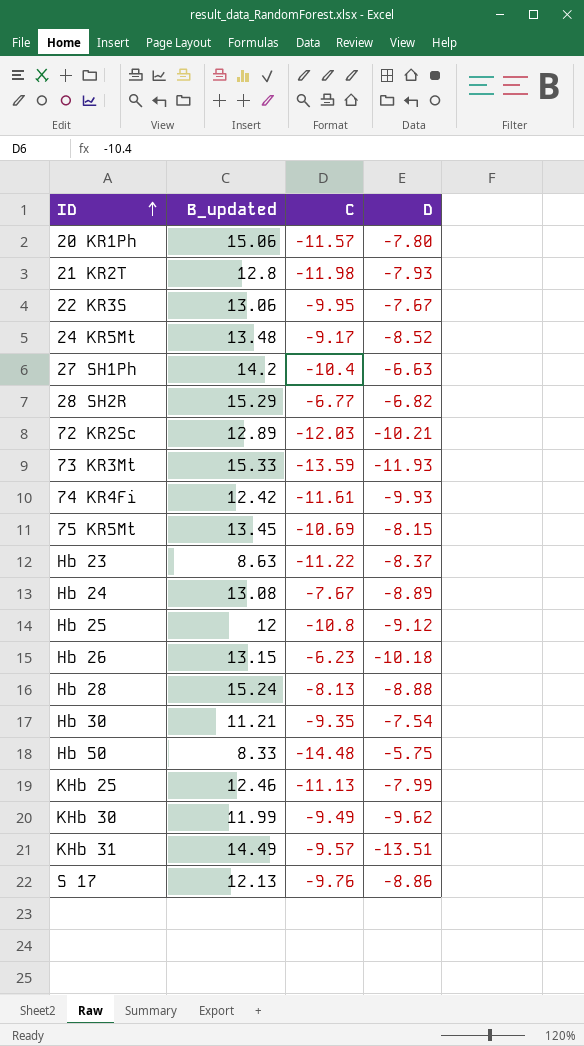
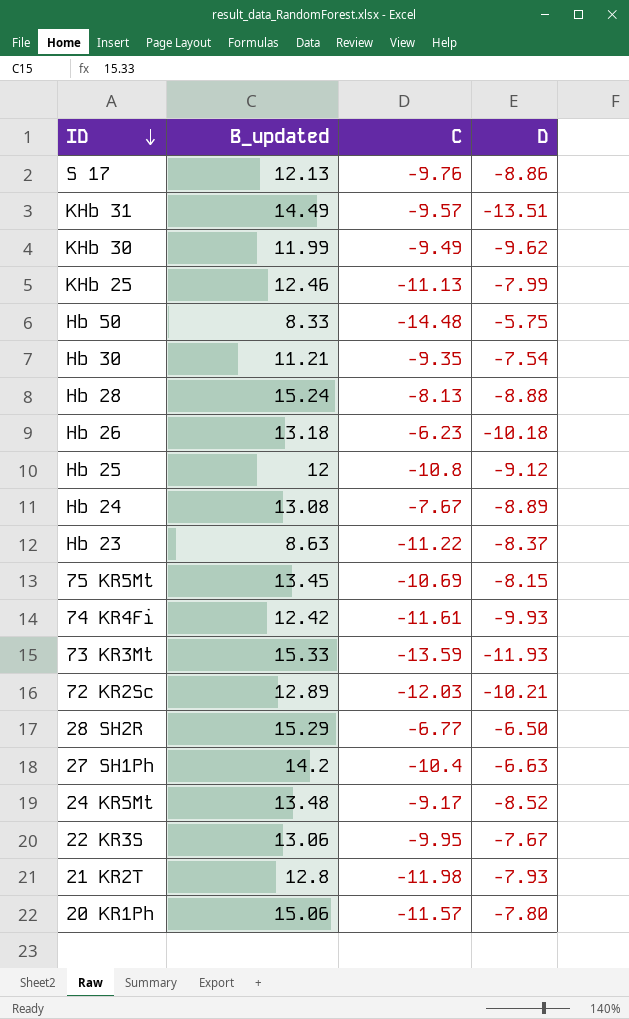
row order: ID ascending -> ID descending
Hb 26 | B_updated: 13.15 -> 13.18
28 SH2R | D: -6.82 -> -6.50

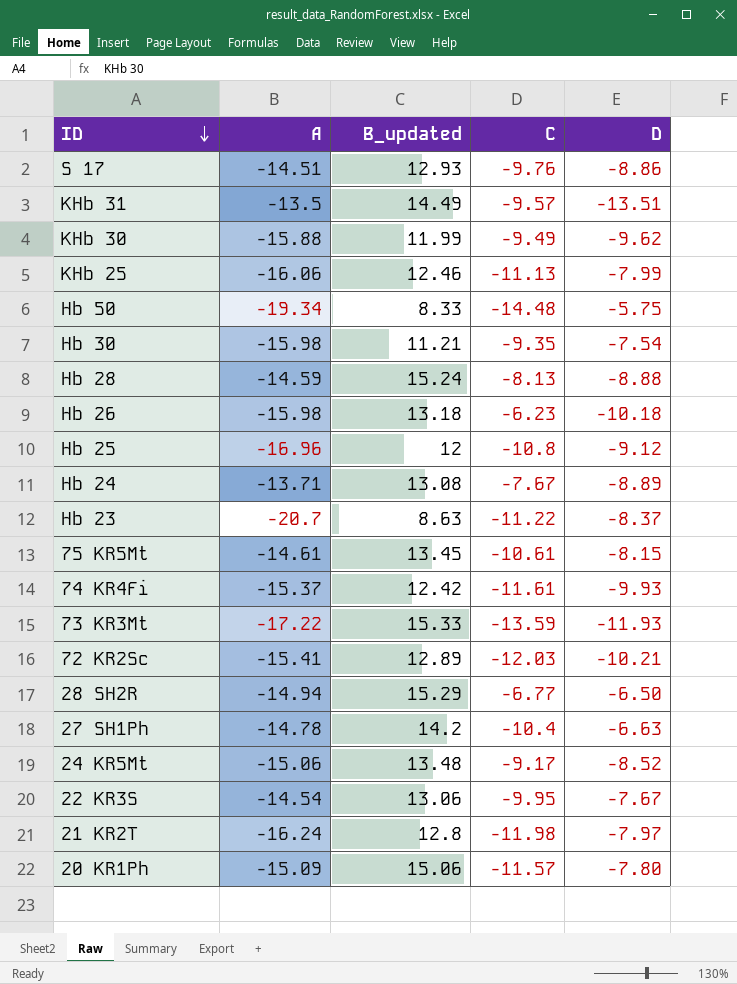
column A | position: none -> 2
S 17 | B_updated: 12.13 -> 12.93
75 KR5Mt | C: -10.69 -> -10.61
21 KR2T | D: -7.93 -> -7.97

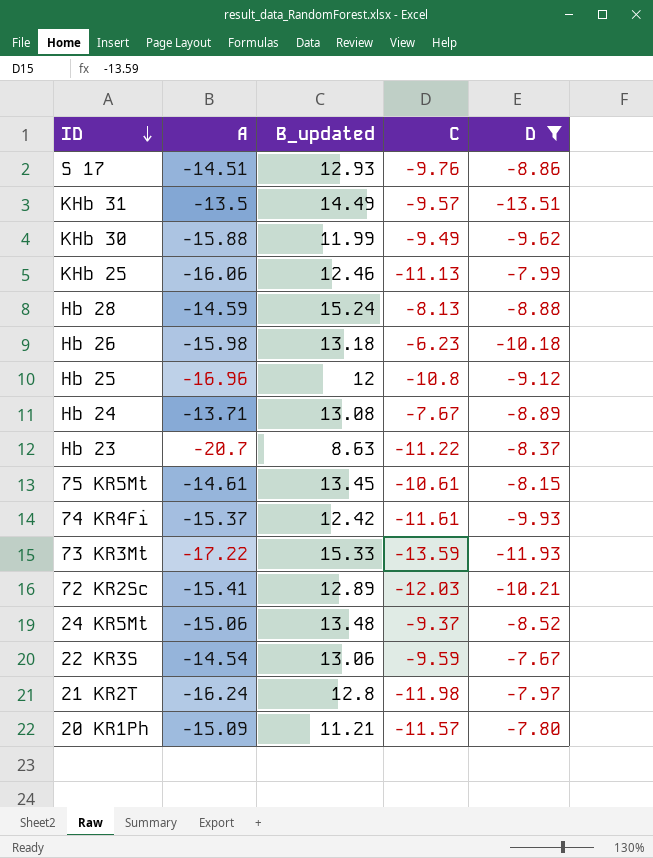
filter: none -> D <= -7.67
24 KR5Mt | C: -9.17 -> -9.37
22 KR3S | C: -9.95 -> -9.59
20 KR1Ph | B_updated: 15.06 -> 11.21

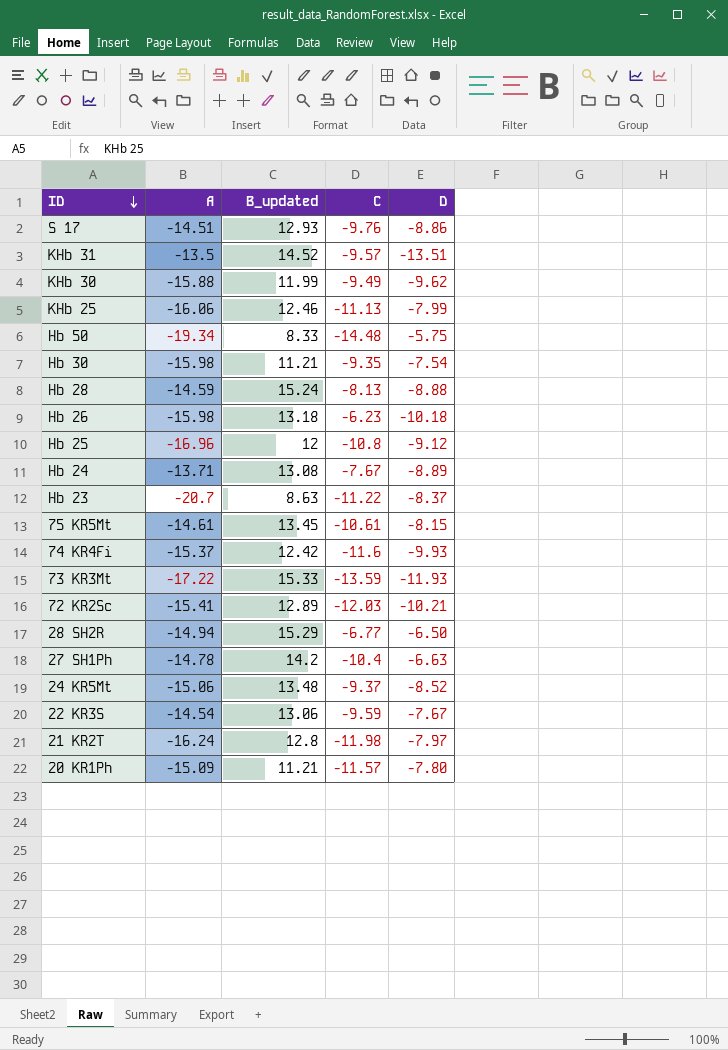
filter: D <= -7.67 -> none
KHb 31 | B_updated: 14.49 -> 14.52
74 KR4Fi | C: -11.61 -> -11.6

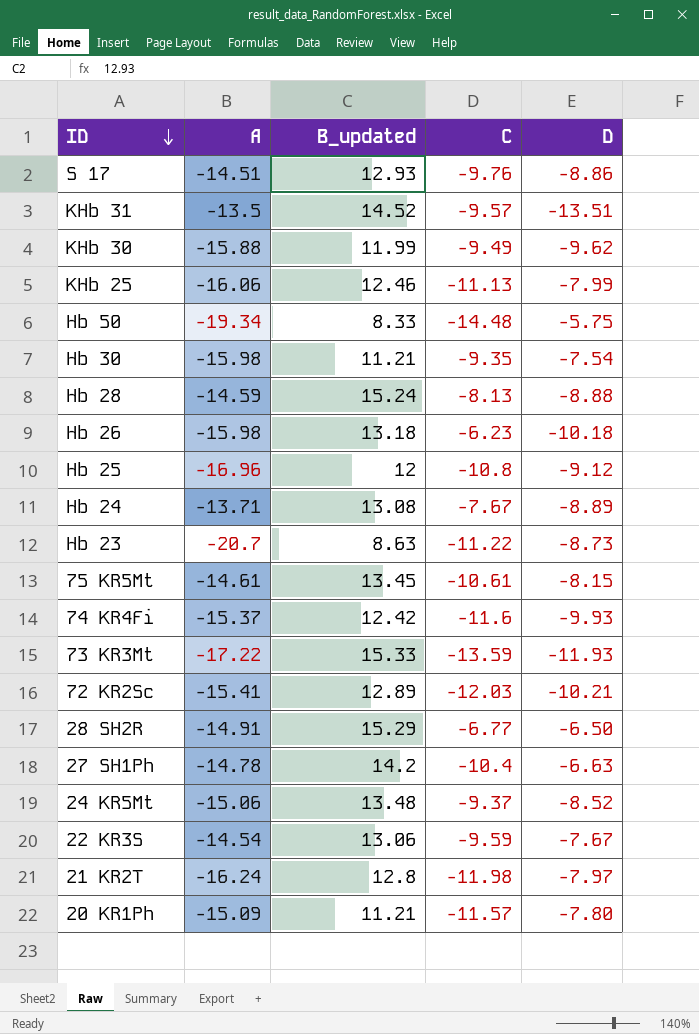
Hb 23 | D: -8.37 -> -8.73
28 SH2R | A: -14.94 -> -14.91

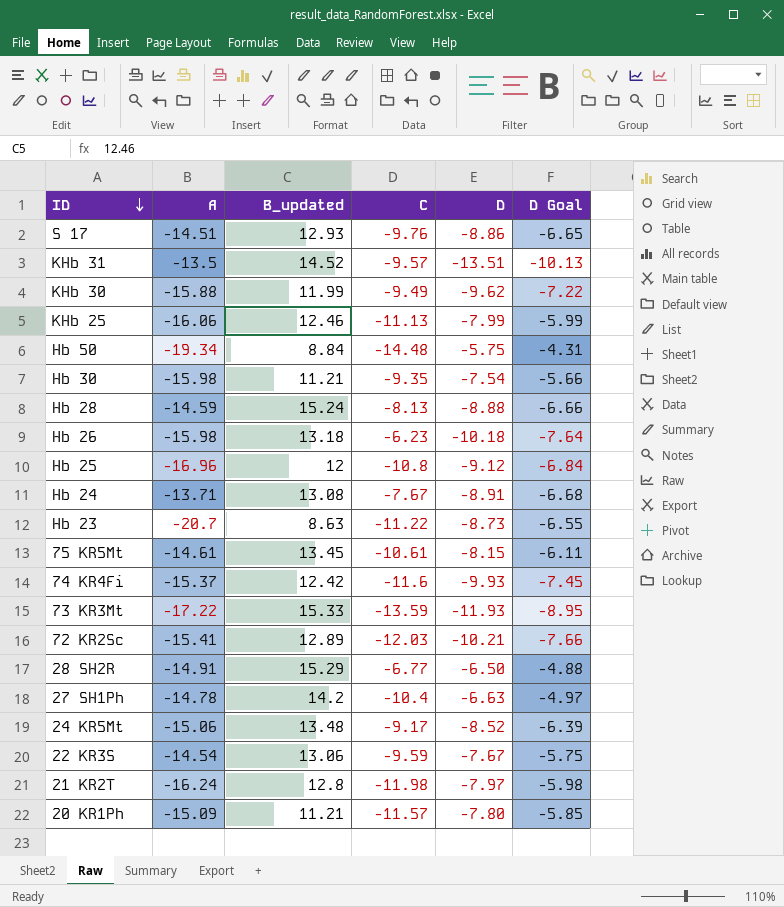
column D Goal | formula: none -> [D] * 0.75
Hb 50 | B_updated: 8.33 -> 8.84
Hb 24 | D: -8.89 -> -8.91
24 KR5Mt | C: -9.37 -> -9.17

